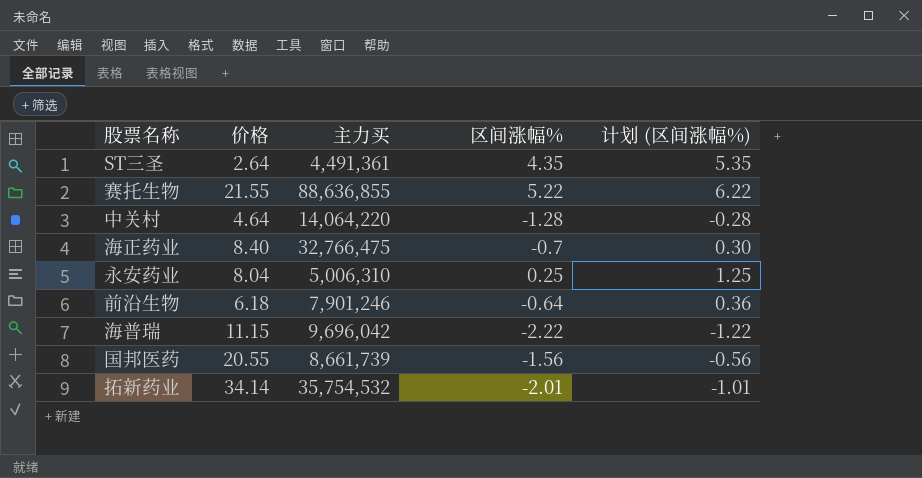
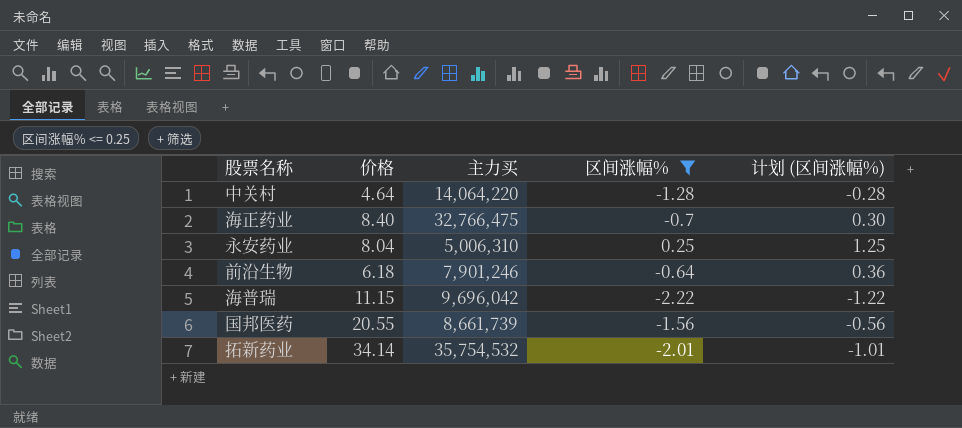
filter: none -> 区间涨幅% <= 0.25

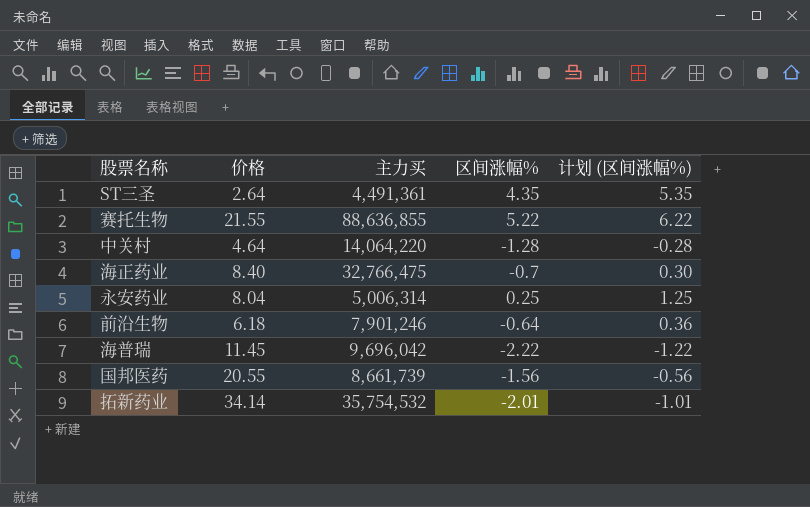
filter: 区间涨幅% <= 0.25 -> none
永安药业 | 主力买: 5,006,310 -> 5,006,314
海普瑞 | 价格: 11.15 -> 11.45

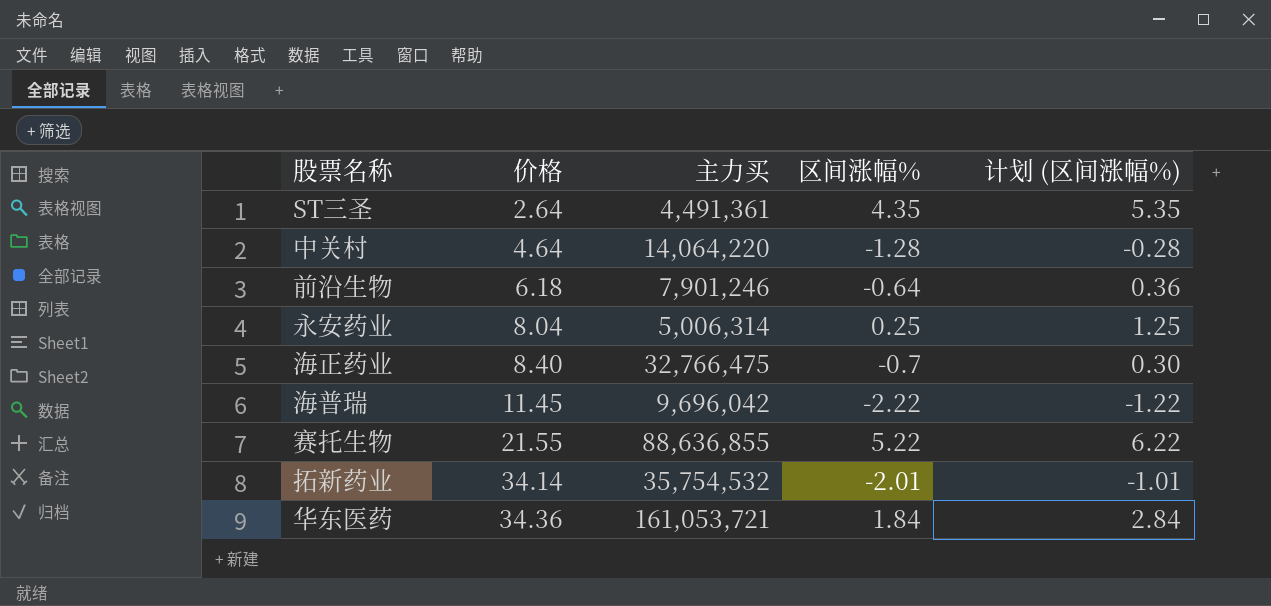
row order: none -> 价格 ascending
row 国邦医药: 20.55 | 8,661,739 | -1.56 | -0.56 -> none
row 华东医药: none -> 34.36 | 161,053,721 | 1.84 | 2.84

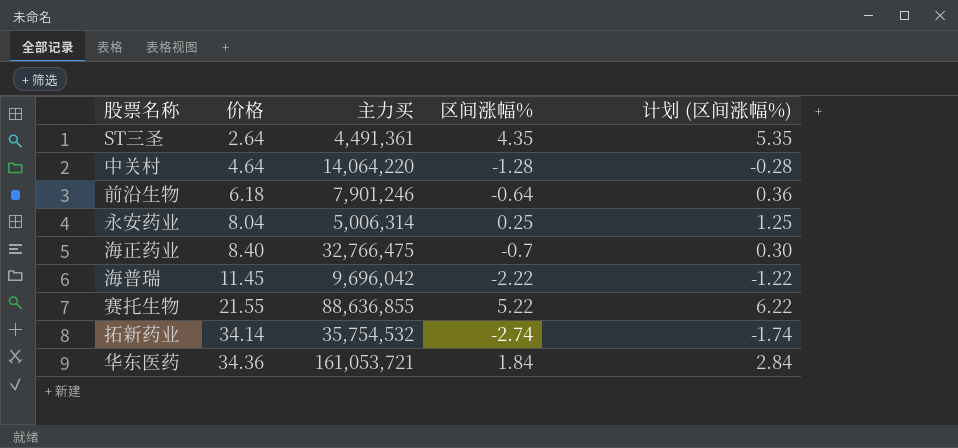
拓新药业 | 区间涨幅%: -2.01 -> -2.74
拓新药业 | 计划 (区间涨幅%): -1.01 -> -1.74

